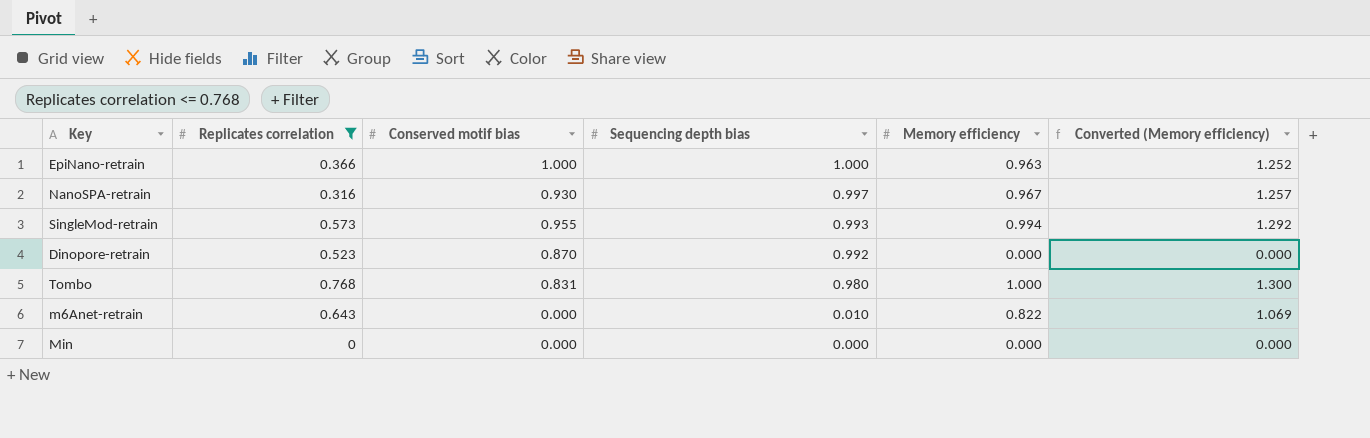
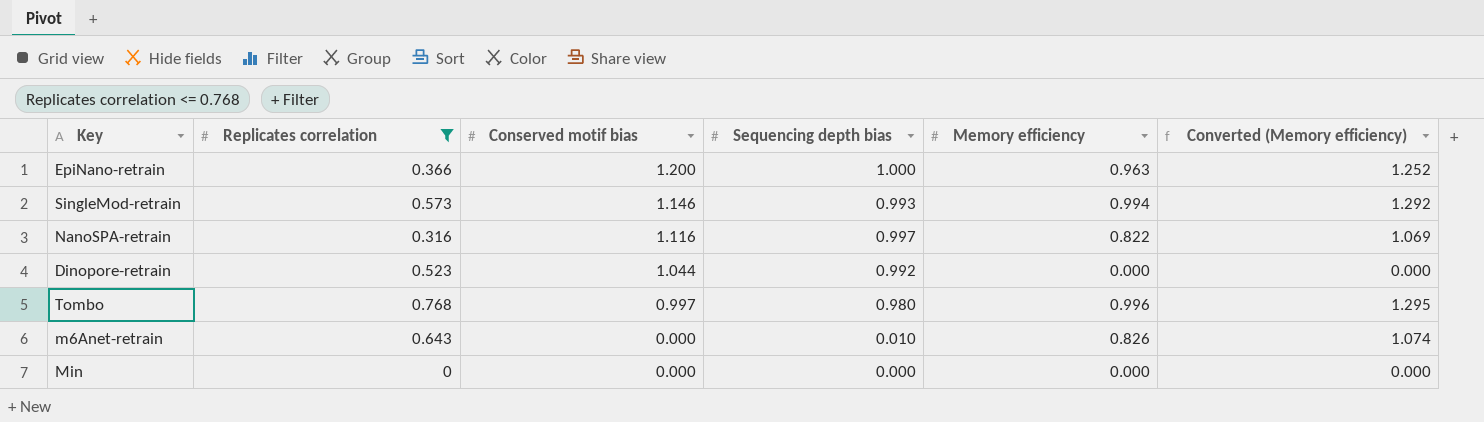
row order: Sequencing depth bias descending -> Conserved motif bias descending
EpiNano-retrain | Conserved motif bias: 1.000 -> 1.200
SingleMod-retrain | Conserved motif bias: 0.955 -> 1.146
NanoSPA-retrain | Conserved motif bias: 0.930 -> 1.116
NanoSPA-retrain | Memory efficiency: 0.967 -> 0.822
NanoSPA-retrain | Converted (Memory efficiency): 1.257 -> 1.069
Dinopore-retrain | Conserved motif bias: 0.870 -> 1.044
Tombo | Conserved motif bias: 0.831 -> 0.997
Tombo | Memory efficiency: 1.000 -> 0.996
Tombo | Converted (Memory efficiency): 1.300 -> 1.295
m6Anet-retrain | Memory efficiency: 0.822 -> 0.826
m6Anet-retrain | Converted (Memory efficiency): 1.069 -> 1.074

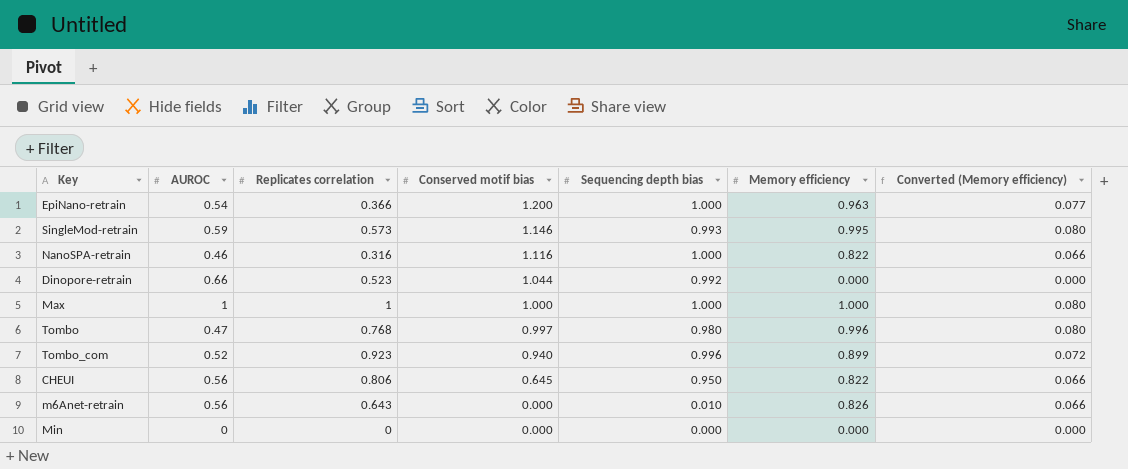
filter: Replicates correlation <= 0.768 -> none
column AUROC | position: none -> 2
column Converted (Memory efficiency) | formula: [Memory efficiency] * 1.3 -> [Memory efficiency] * 0.08
SingleMod-retrain | Memory efficiency: 0.994 -> 0.995
NanoSPA-retrain | Sequencing depth bias: 0.997 -> 1.000

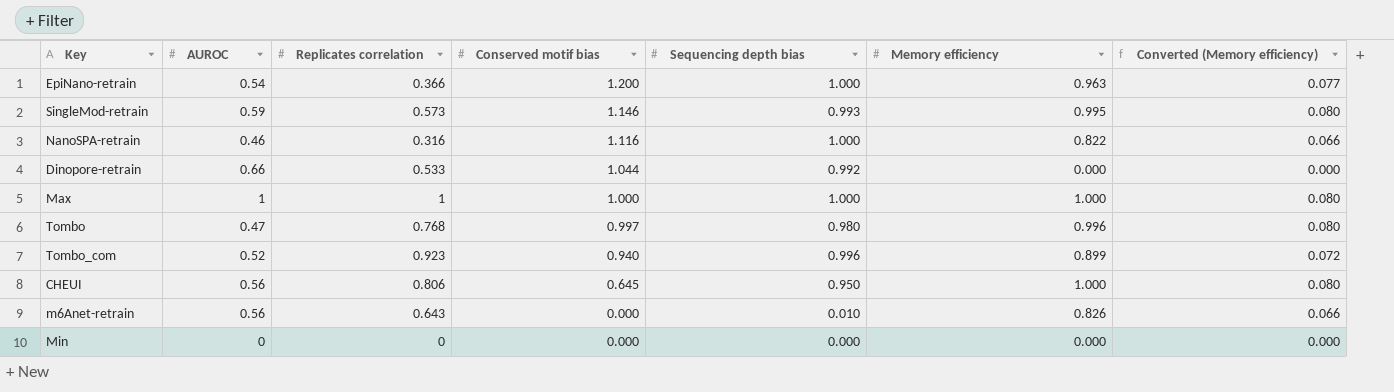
Dinopore-retrain | Replicates correlation: 0.523 -> 0.533
CHEUI | Memory efficiency: 0.822 -> 1.000
CHEUI | Converted (Memory efficiency): 0.066 -> 0.080

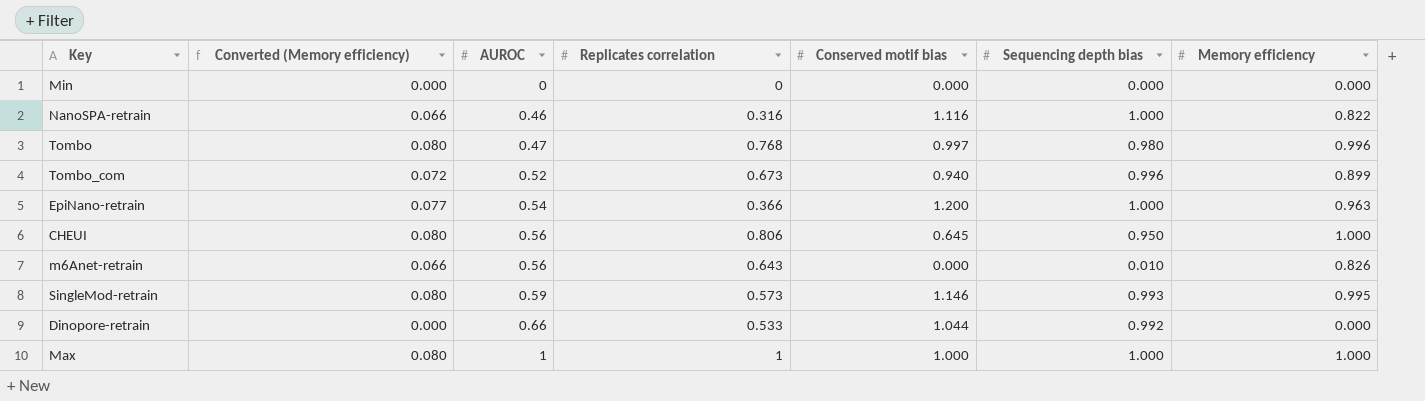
row order: Conserved motif bias descending -> AUROC ascending
column Converted (Memory efficiency) | position: 7 -> 2
Tombo_com | Replicates correlation: 0.923 -> 0.673

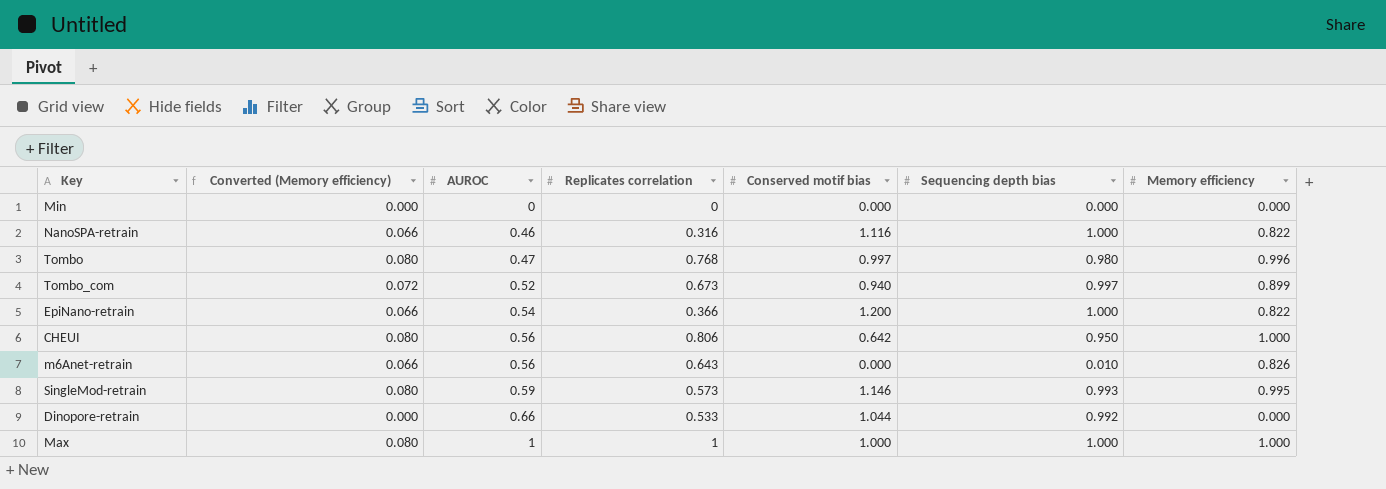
Tombo_com | Sequencing depth bias: 0.996 -> 0.997
EpiNano-retrain | Converted (Memory efficiency): 0.077 -> 0.066
EpiNano-retrain | Memory efficiency: 0.963 -> 0.822
CHEUI | Conserved motif bias: 0.645 -> 0.642

